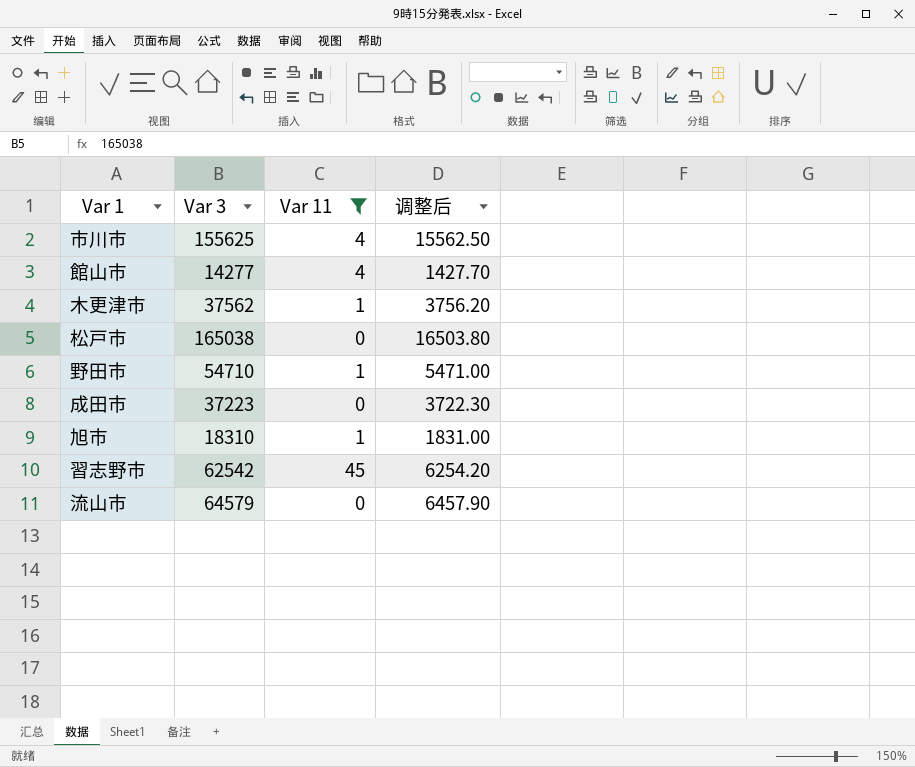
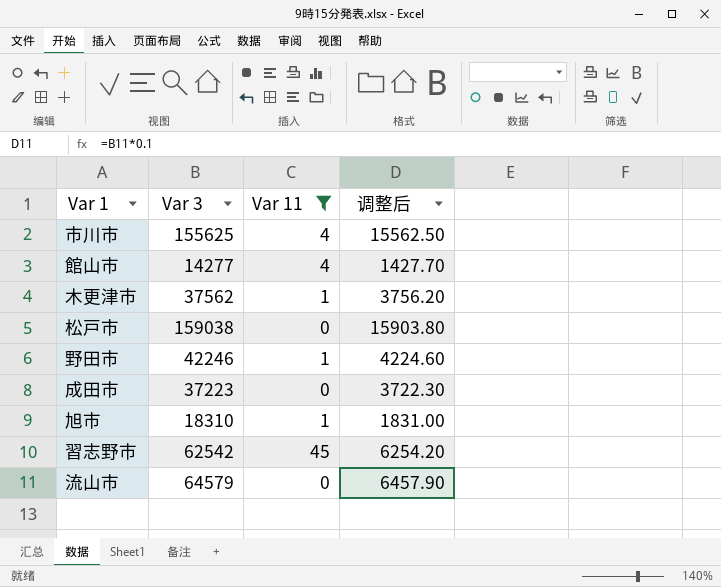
松戸市 | Var 3: 165038 -> 159038
松戸市 | 调整后: 16503.80 -> 15903.80
野田市 | Var 3: 54710 -> 42246
野田市 | 调整后: 5471.00 -> 4224.60

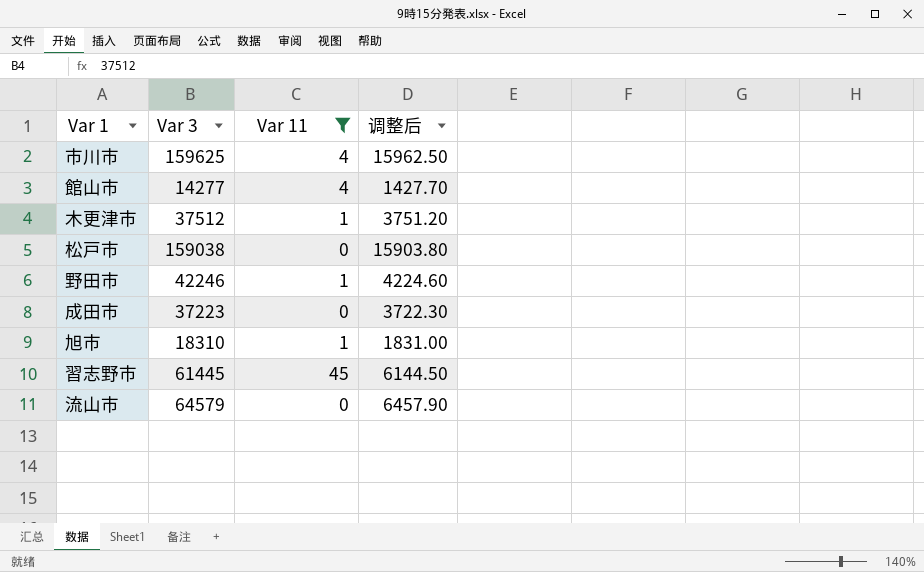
市川市 | Var 3: 155625 -> 159625
市川市 | 调整后: 15562.50 -> 15962.50
木更津市 | Var 3: 37562 -> 37512
木更津市 | 调整后: 3756.20 -> 3751.20
習志野市 | Var 3: 62542 -> 61445
習志野市 | 调整后: 6254.20 -> 6144.50

